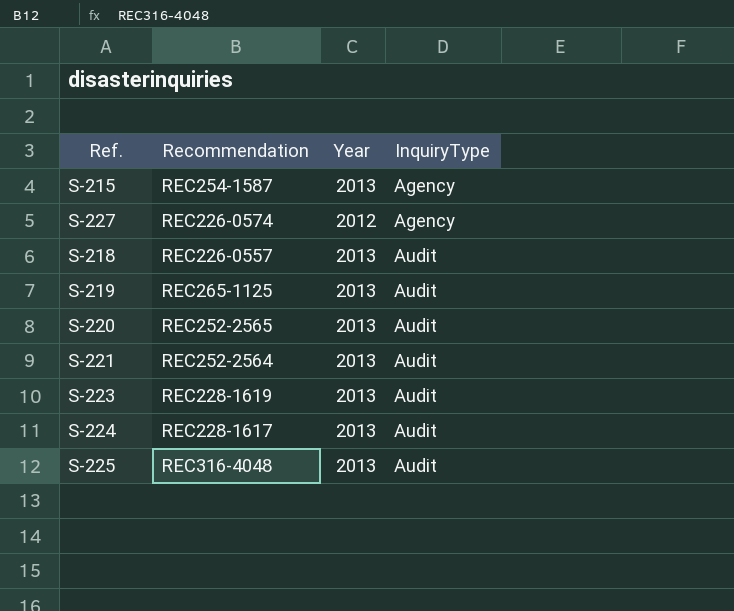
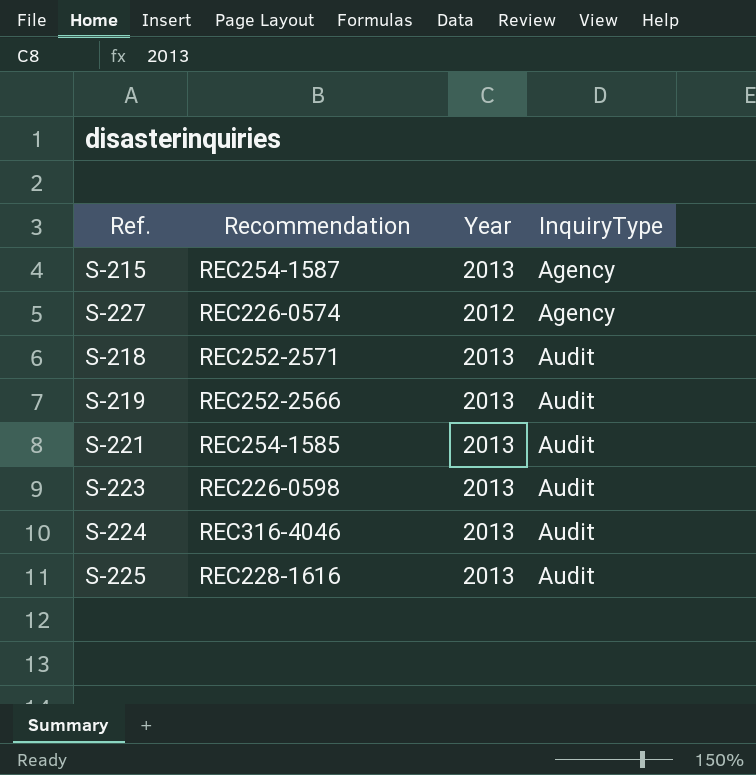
row S-220: REC252-2565 | 2013 | Audit -> none
S-218 | Recommendation: REC226-0557 -> REC252-2571
S-219 | Recommendation: REC265-1125 -> REC252-2566
S-221 | Recommendation: REC252-2564 -> REC254-1585
S-223 | Recommendation: REC228-1619 -> REC226-0598
S-224 | Recommendation: REC228-1617 -> REC316-4046
S-225 | Recommendation: REC316-4048 -> REC228-1616

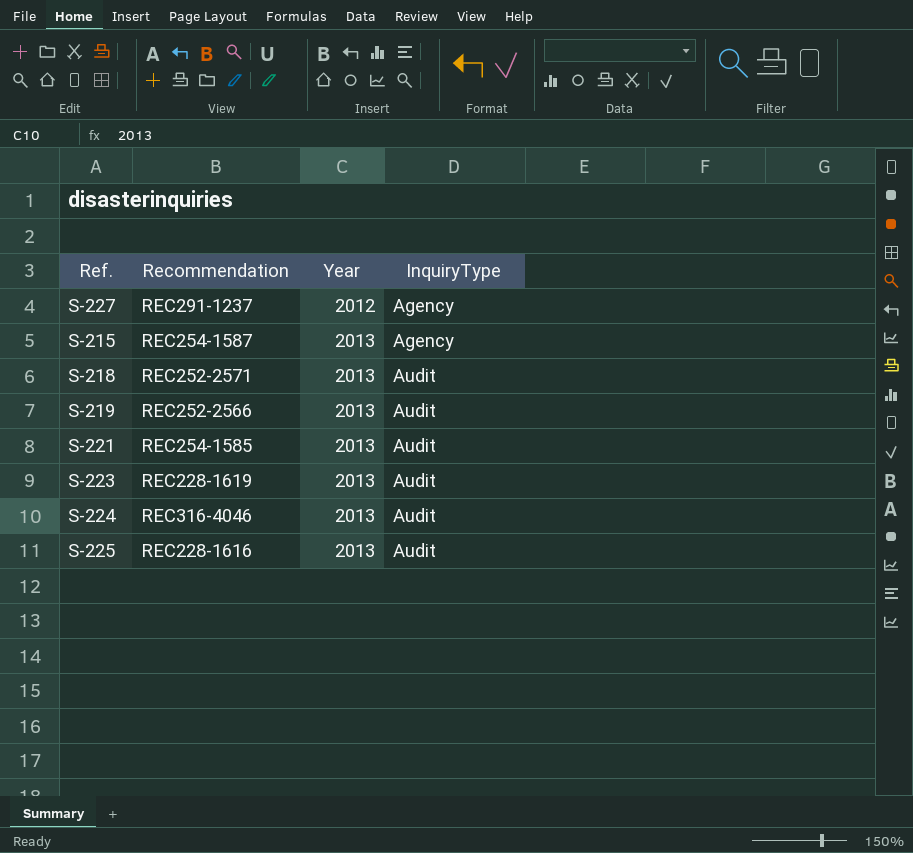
row order: InquiryType ascending -> Year ascending
S-227 | Recommendation: REC226-0574 -> REC291-1237
S-223 | Recommendation: REC226-0598 -> REC228-1619

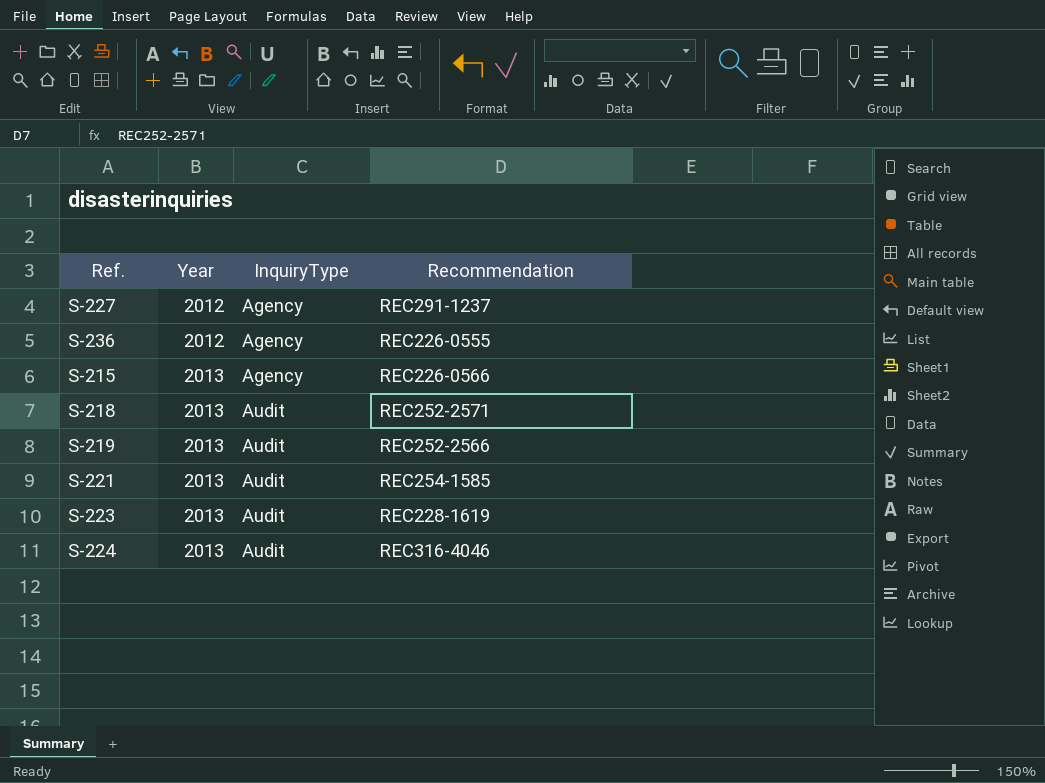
column Recommendation | position: 2 -> 4
row S-225: REC228-1616 | 2013 | Audit -> none
row S-236: none -> 2012 | Agency | REC226-0555
S-215 | Recommendation: REC254-1587 -> REC226-0566

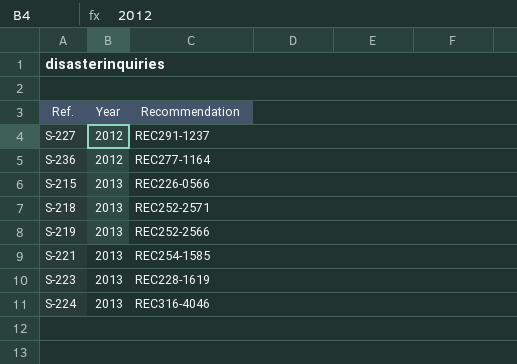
column InquiryType | position: 3 -> none
S-236 | Recommendation: REC226-0555 -> REC277-1164

